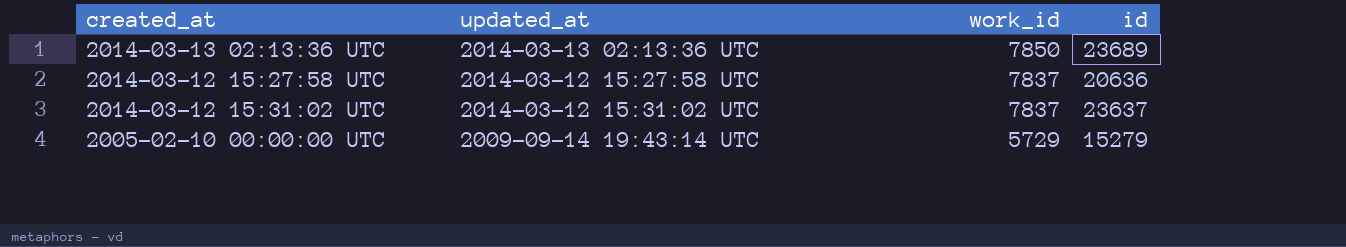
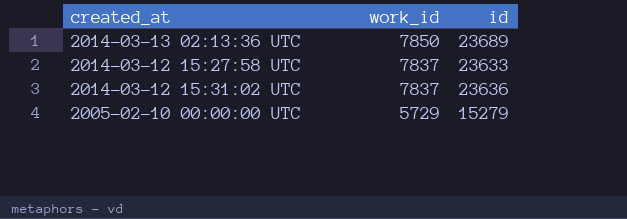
column updated_at | position: 2 -> none
2014-03-12 15:27:58 UTC | id: 20636 -> 23633
2014-03-12 15:31:02 UTC | id: 23637 -> 23636

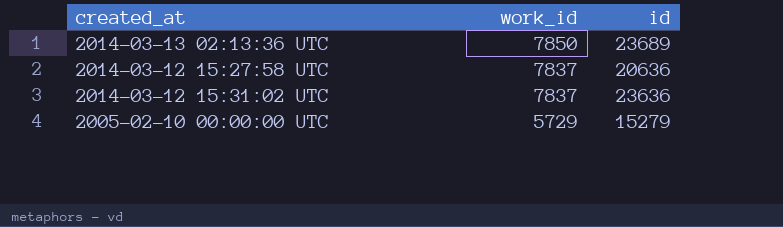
2014-03-12 15:27:58 UTC | id: 23633 -> 20636

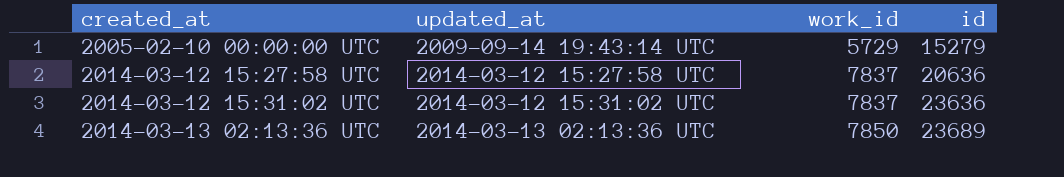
row order: work_id descending -> created_at ascending
column updated_at | position: none -> 2

